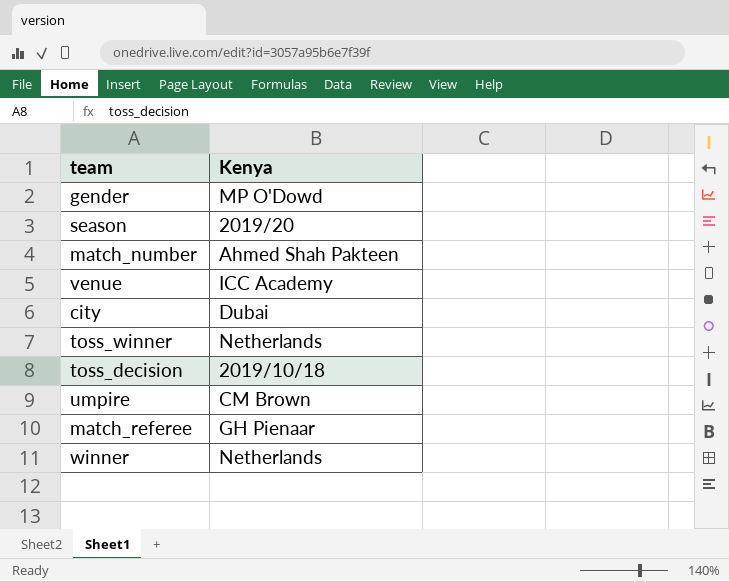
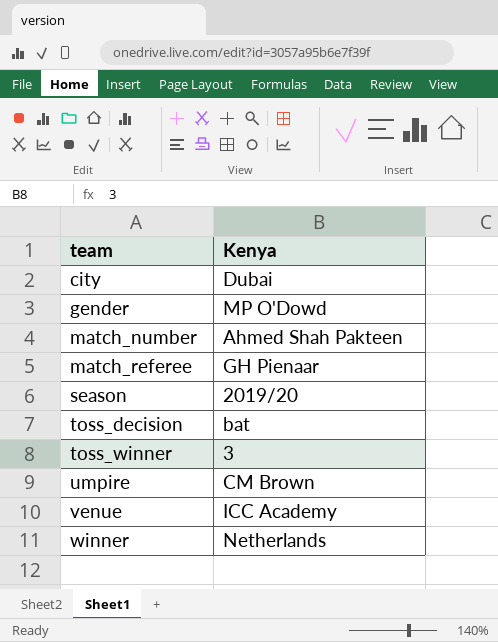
row order: none -> team ascending
toss_decision | Kenya: 2019/10/18 -> bat
toss_winner | Kenya: Netherlands -> 3

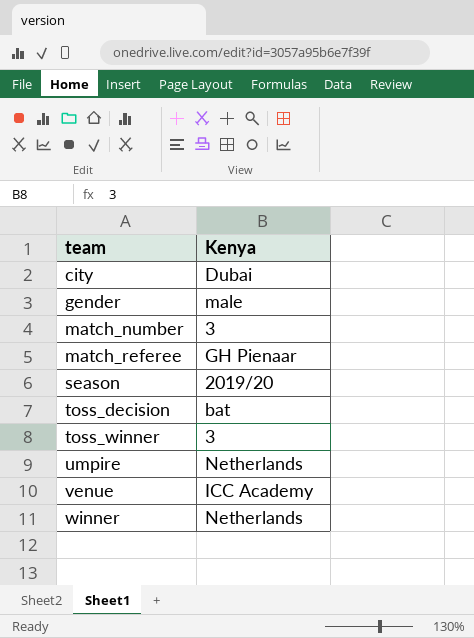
gender | Kenya: MP O'Dowd -> male
match_number | Kenya: Ahmed Shah Pakteen -> 3
umpire | Kenya: CM Brown -> Netherlands

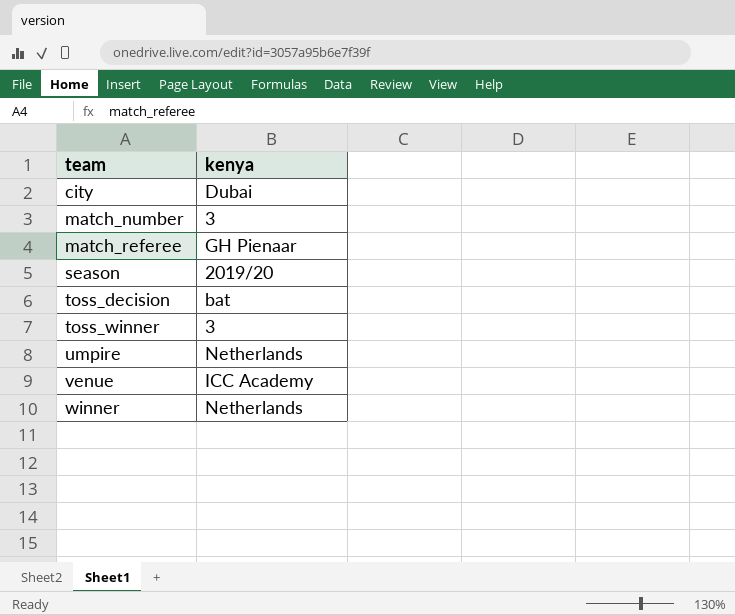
column name: Kenya -> kenya
row gender: male -> none

